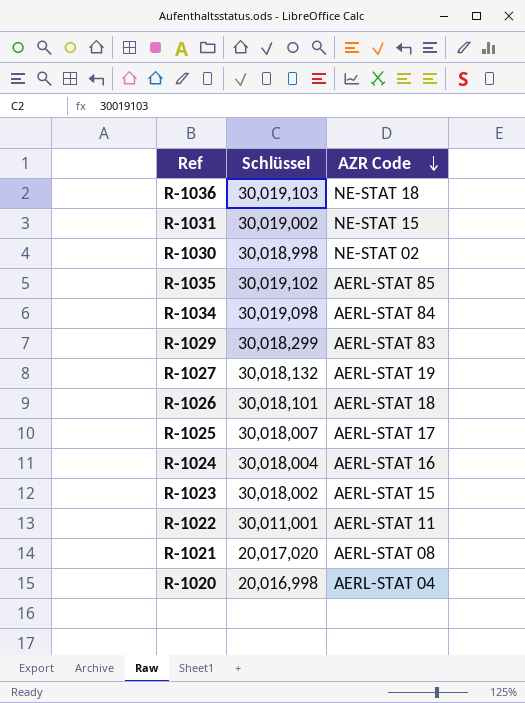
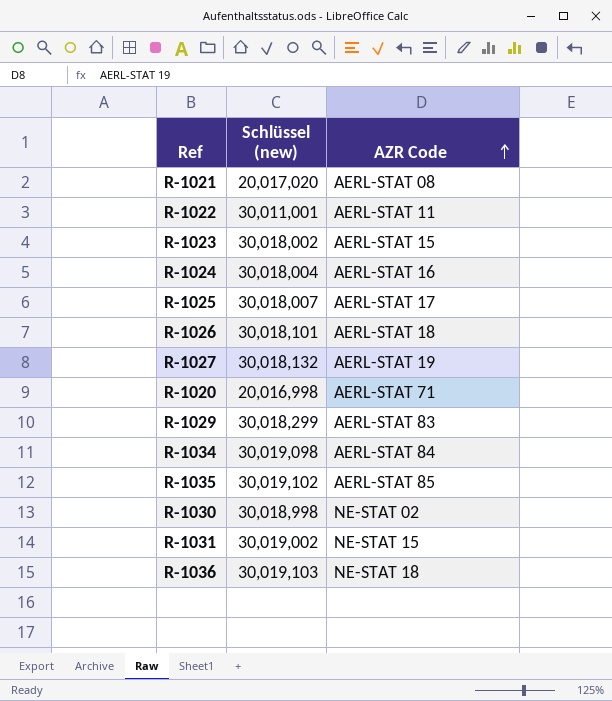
row order: AZR Code descending -> AZR Code ascending
column name: Schlüssel -> Schlüssel (new)
R-1020 | AZR Code: AERL-STAT 04 -> AERL-STAT 71

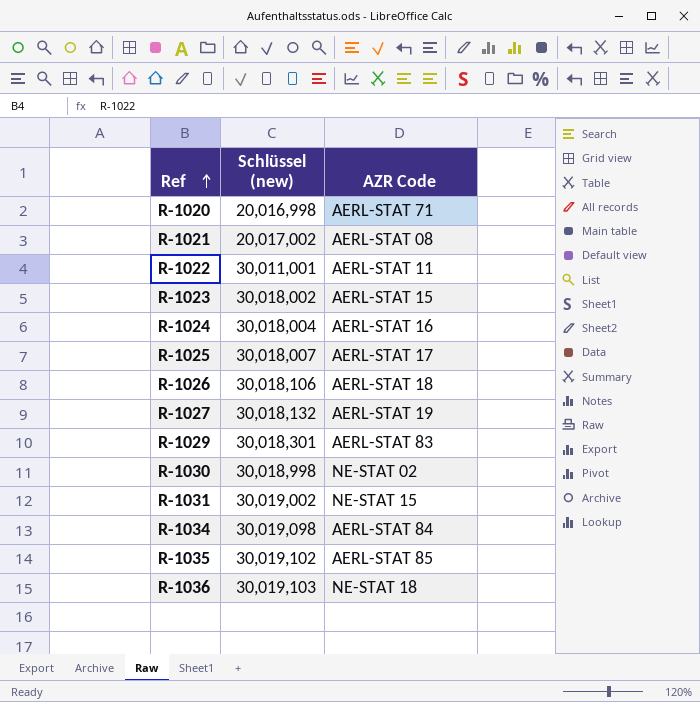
row order: AZR Code ascending -> Ref ascending
R-1021 | Schlüssel (new): 20,017,020 -> 20,017,002
R-1026 | Schlüssel (new): 30,018,101 -> 30,018,106
R-1029 | Schlüssel (new): 30,018,299 -> 30,018,301

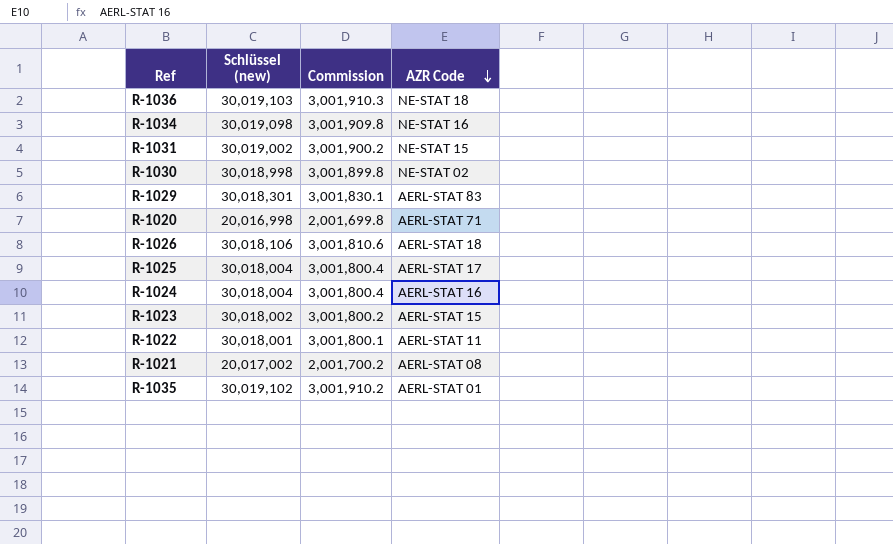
row order: Ref ascending -> AZR Code descending
column Commission | formula: none -> [Schlüssel (new)] * 0.1
row R-1027: 30,018,132 | AERL-STAT 19 -> none
R-1034 | AZR Code: AERL-STAT 84 -> NE-STAT 16
R-1025 | Schlüssel (new): 30,018,007 -> 30,018,004
R-1022 | Schlüssel (new): 30,011,001 -> 30,018,001
R-1035 | AZR Code: AERL-STAT 85 -> AERL-STAT 01

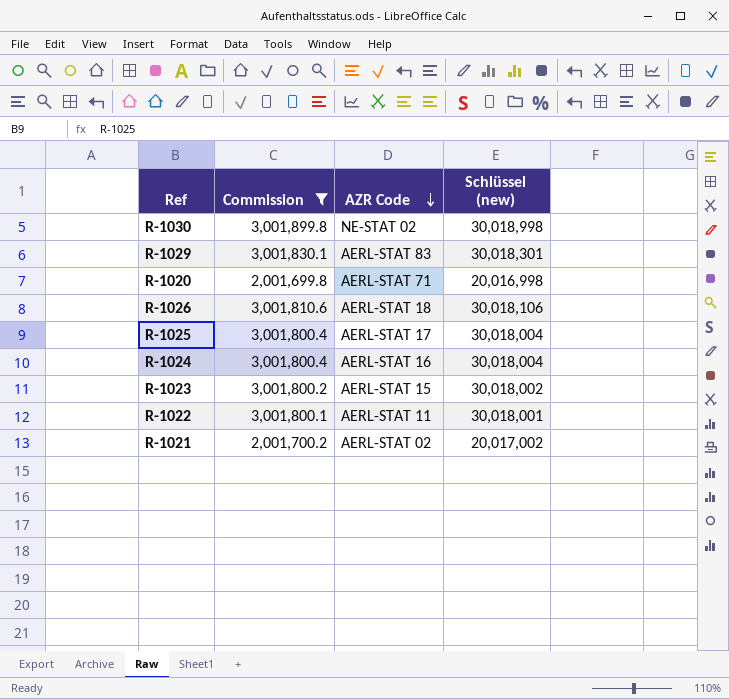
filter: none -> Commission <= 3,001,899.8
column Schlüssel (new) | position: 2 -> 4
R-1021 | AZR Code: AERL-STAT 08 -> AERL-STAT 02

